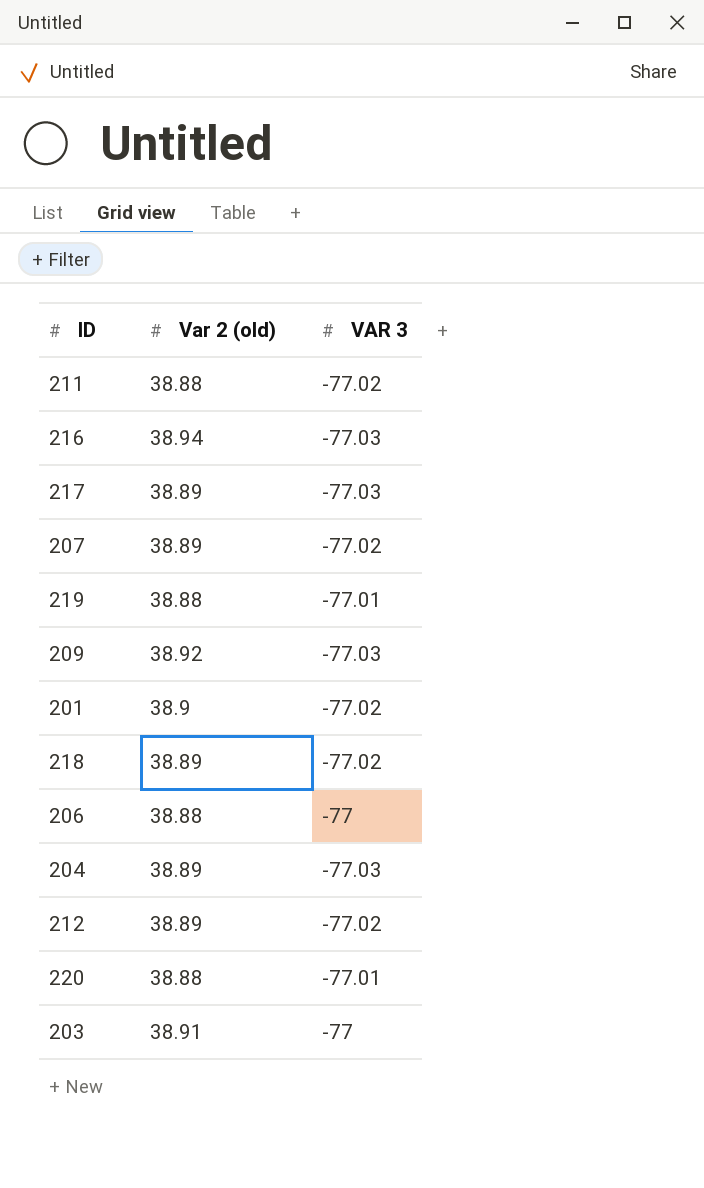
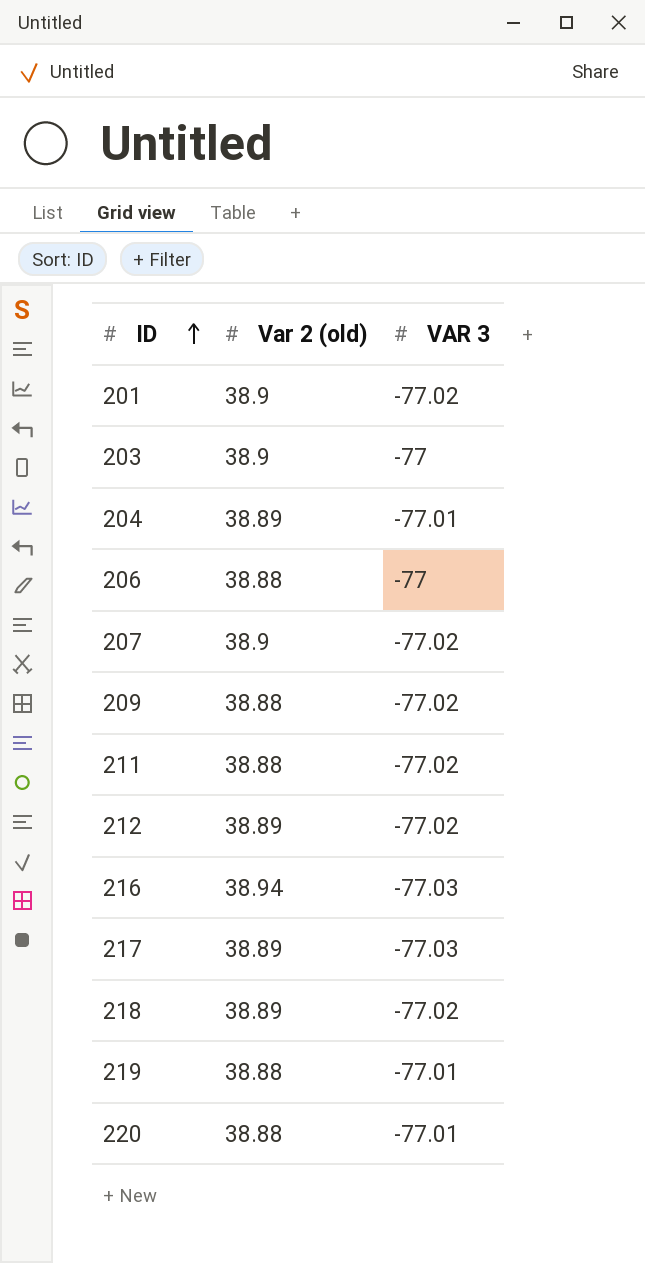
row order: none -> ID ascending
203 | Var 2 (old): 38.91 -> 38.9
204 | VAR 3: -77.03 -> -77.01
207 | Var 2 (old): 38.89 -> 38.9
209 | Var 2 (old): 38.92 -> 38.88
209 | VAR 3: -77.03 -> -77.02

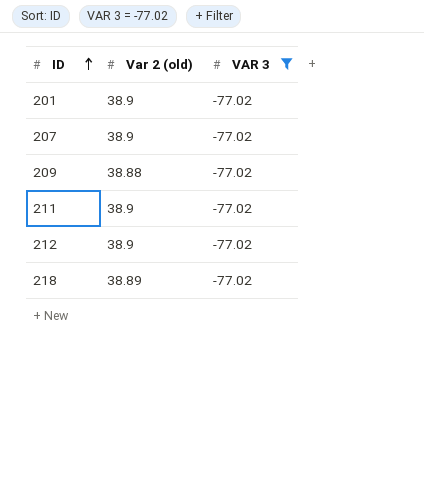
filter: none -> VAR 3 = -77.02
211 | Var 2 (old): 38.88 -> 38.9
212 | Var 2 (old): 38.89 -> 38.9

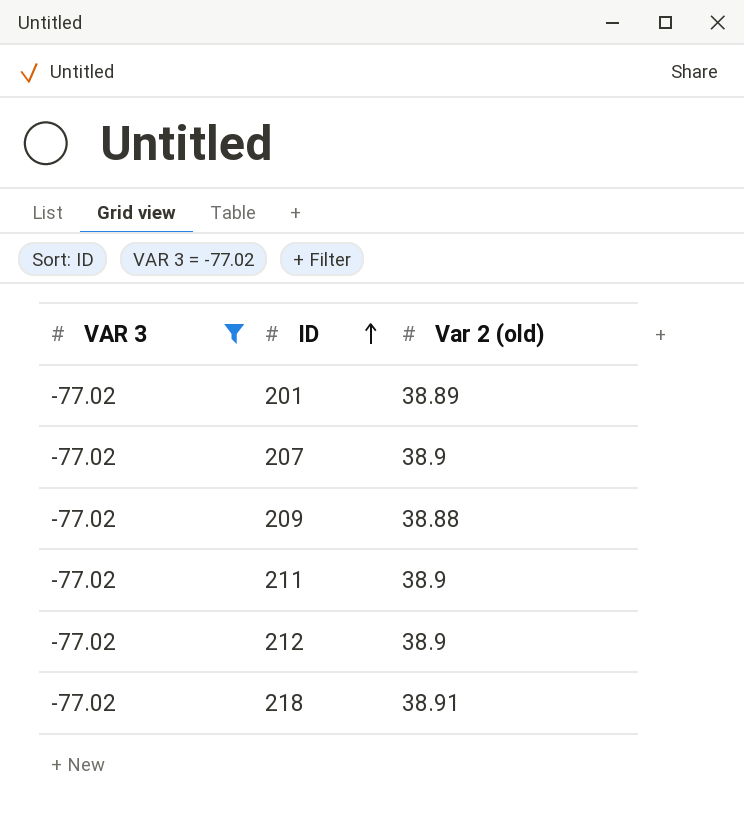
column VAR 3 | position: 3 -> 1
201 | Var 2 (old): 38.9 -> 38.89
218 | Var 2 (old): 38.89 -> 38.91

